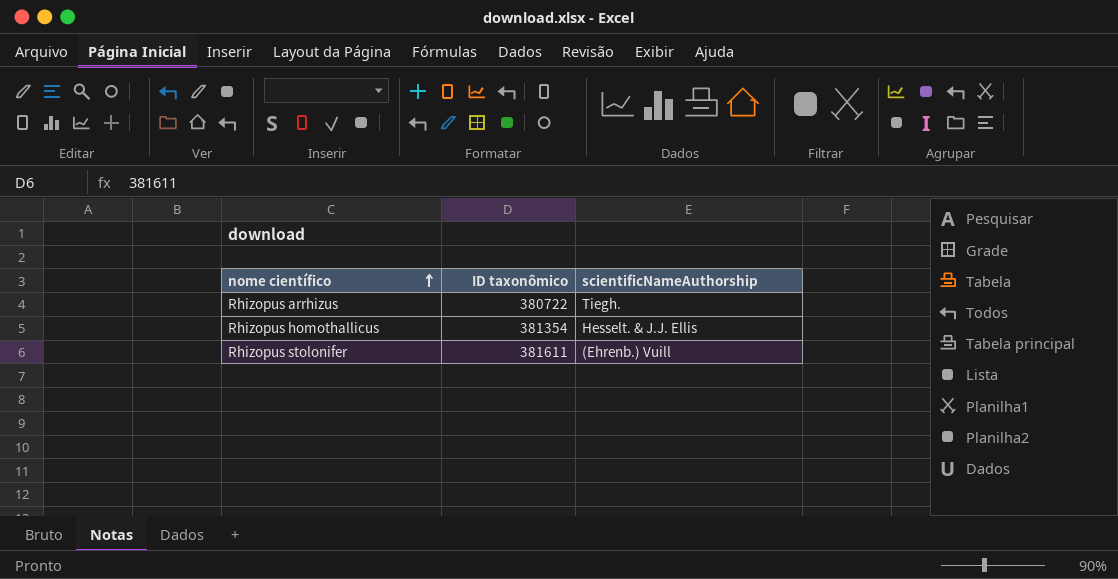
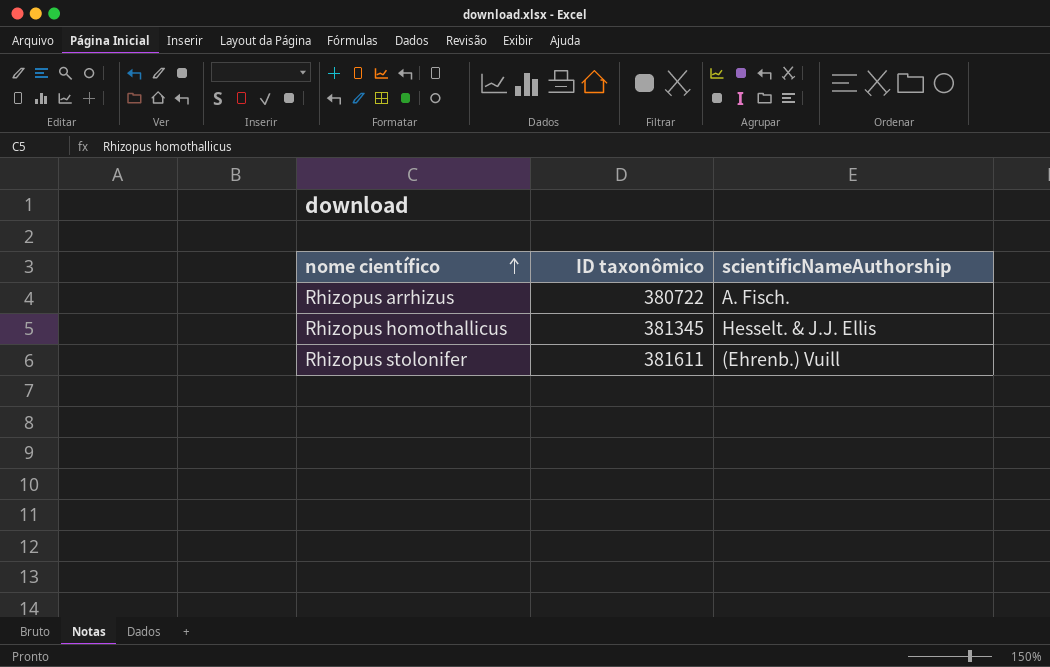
Rhizopus arrhizus | scientificNameAuthorship: Tiegh. -> A. Fisch.
Rhizopus homothallicus | ID taxonômico: 381354 -> 381345

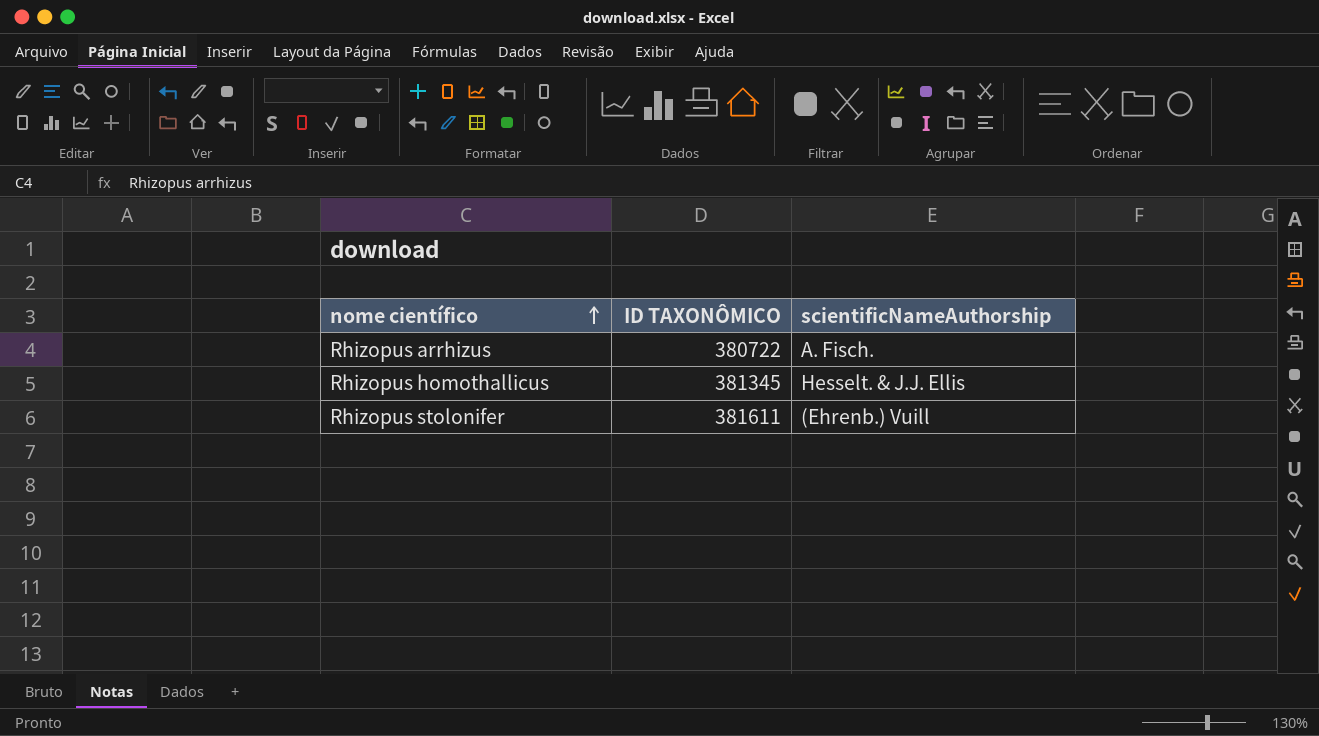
column name: ID taxonômico -> ID TAXONÔMICO

